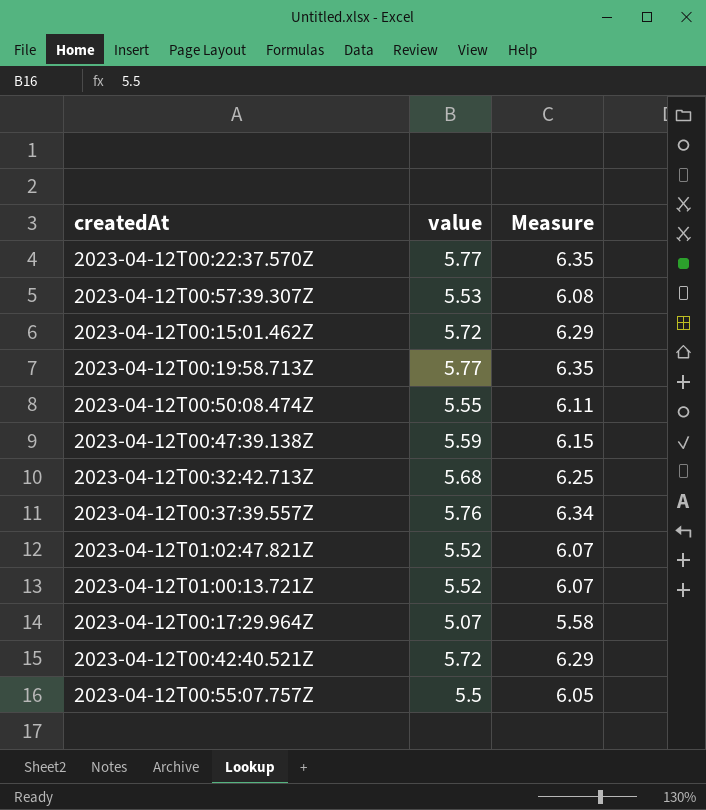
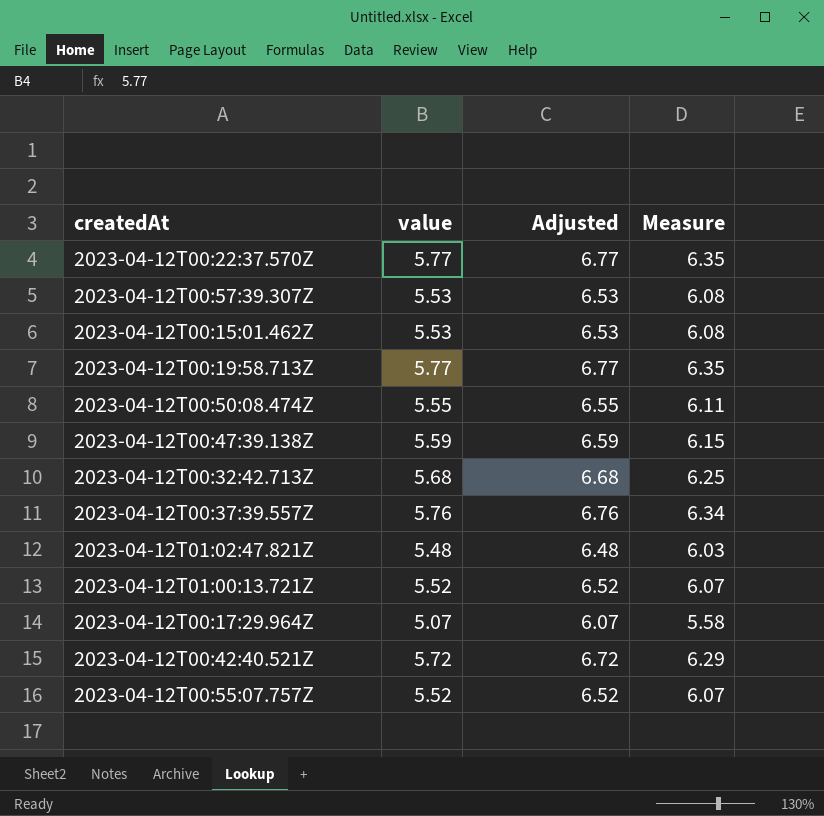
column Adjusted | formula: none -> [value] + 1
2023-04-12T00:15:01.462Z | value: 5.72 -> 5.53
2023-04-12T00:15:01.462Z | Measure: 6.29 -> 6.08
2023-04-12T01:02:47.821Z | value: 5.52 -> 5.48
2023-04-12T01:02:47.821Z | Measure: 6.07 -> 6.03
2023-04-12T00:55:07.757Z | value: 5.5 -> 5.52
2023-04-12T00:55:07.757Z | Measure: 6.05 -> 6.07

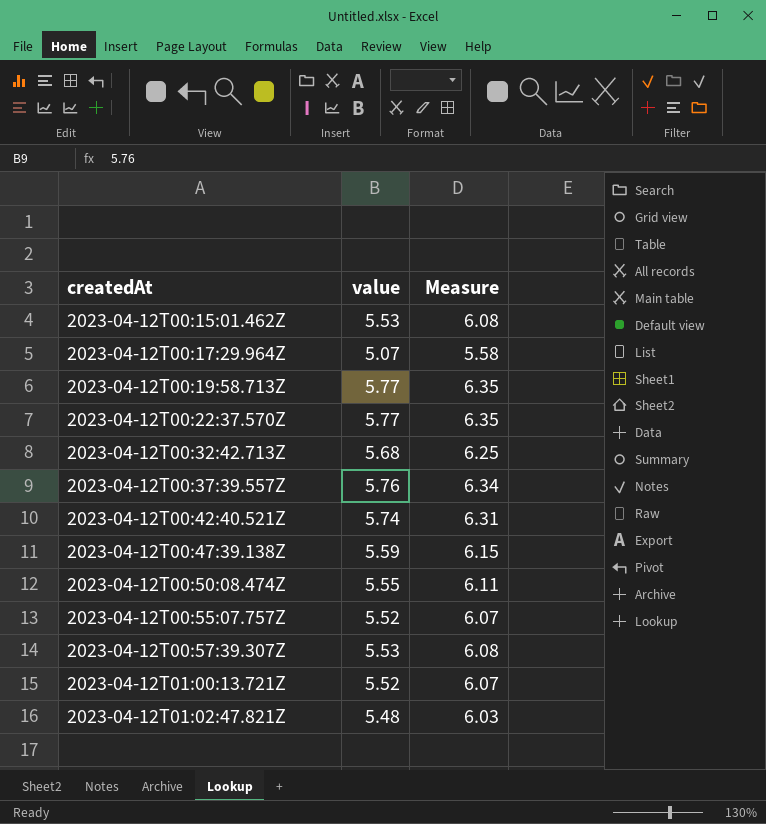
row order: none -> createdAt ascending
column Adjusted | formula: [value] + 1 -> none
2023-04-12T00:42:40.521Z | value: 5.72 -> 5.74
2023-04-12T00:42:40.521Z | Measure: 6.29 -> 6.31

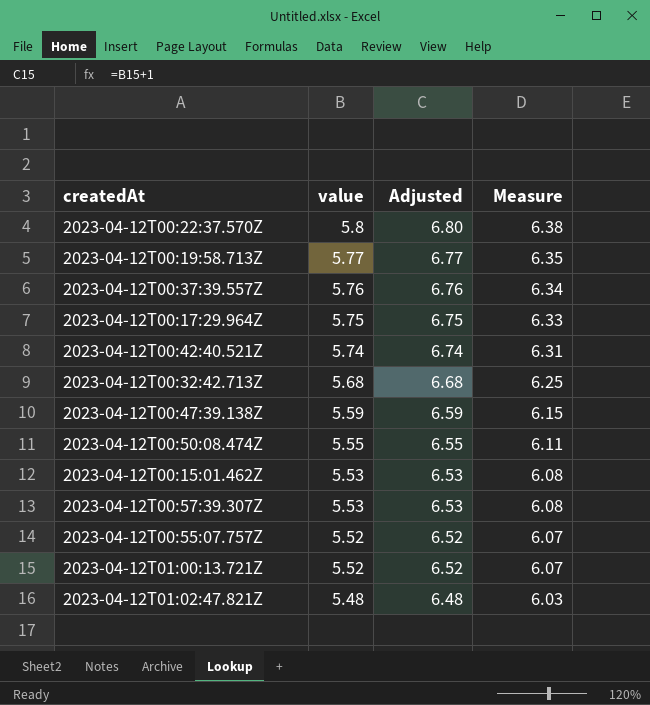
row order: createdAt ascending -> value descending
column Adjusted | formula: none -> [value] + 1
2023-04-12T00:22:37.570Z | value: 5.77 -> 5.8
2023-04-12T00:22:37.570Z | Measure: 6.35 -> 6.38
2023-04-12T00:17:29.964Z | value: 5.07 -> 5.75
2023-04-12T00:17:29.964Z | Measure: 5.58 -> 6.33

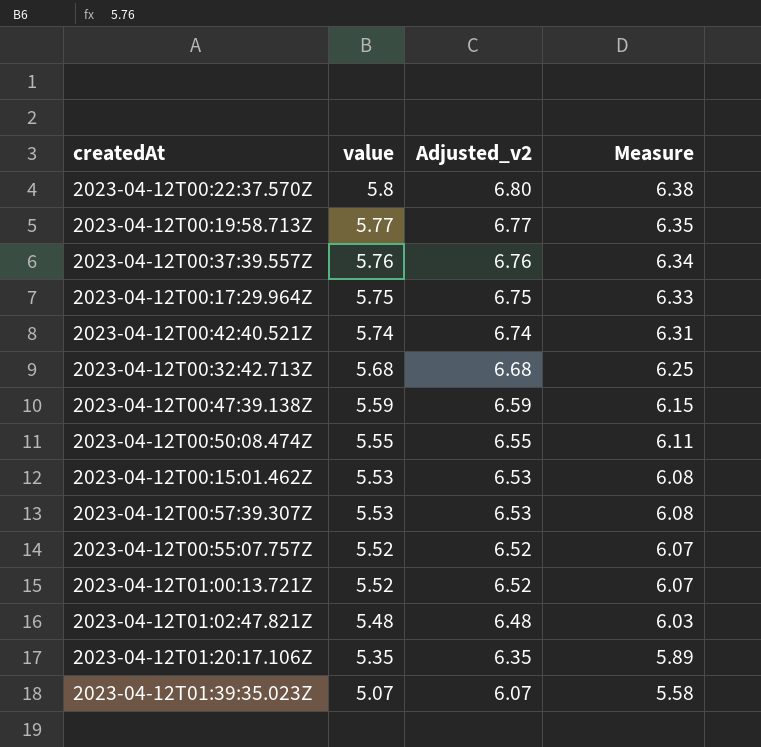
column name: Adjusted -> Adjusted_v2
row 2023-04-12T01:20:17.106Z: none -> 5.35 | 6.35 | 5.89
row 2023-04-12T01:39:35.023Z: none -> 5.07 | 6.07 | 5.58

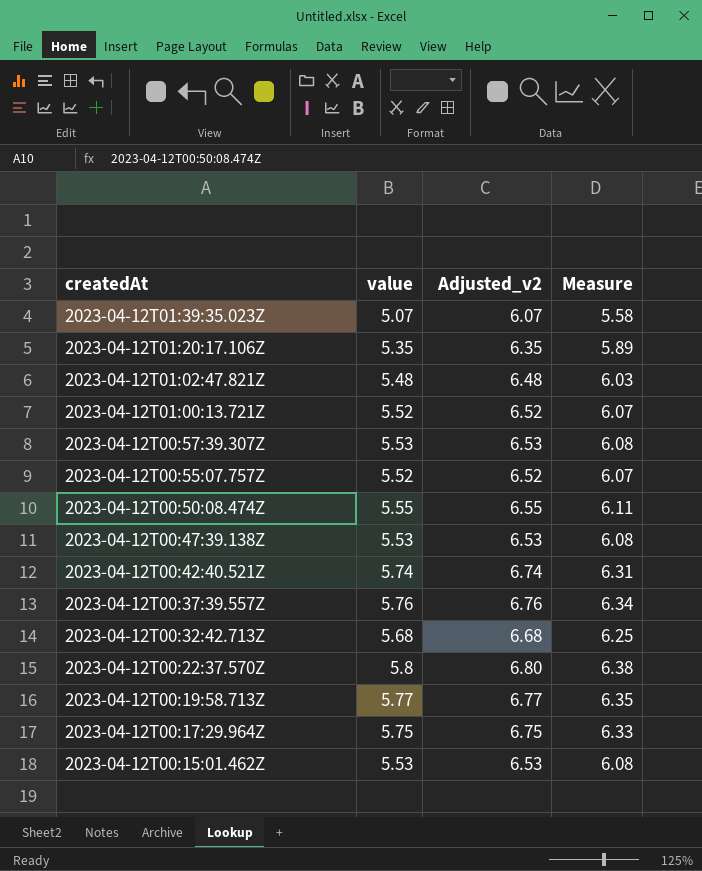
row order: value descending -> createdAt descending
2023-04-12T00:47:39.138Z | value: 5.59 -> 5.53
2023-04-12T00:47:39.138Z | Adjusted_v2: 6.59 -> 6.53
2023-04-12T00:47:39.138Z | Measure: 6.15 -> 6.08

